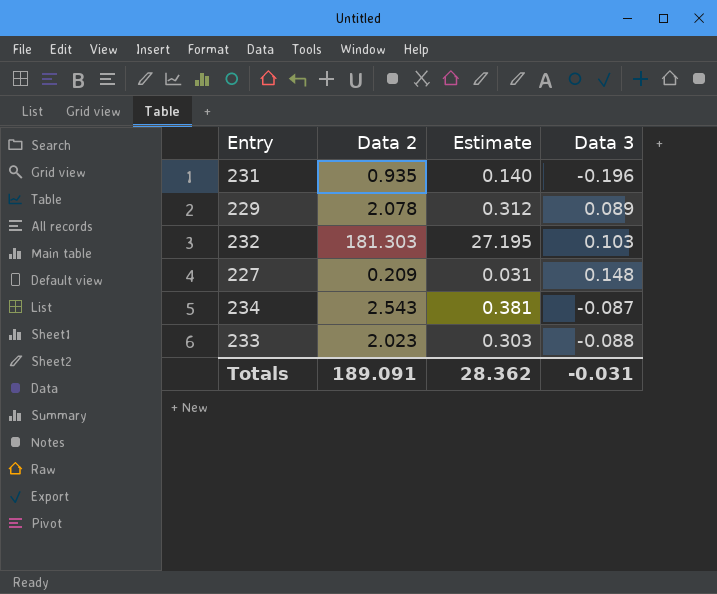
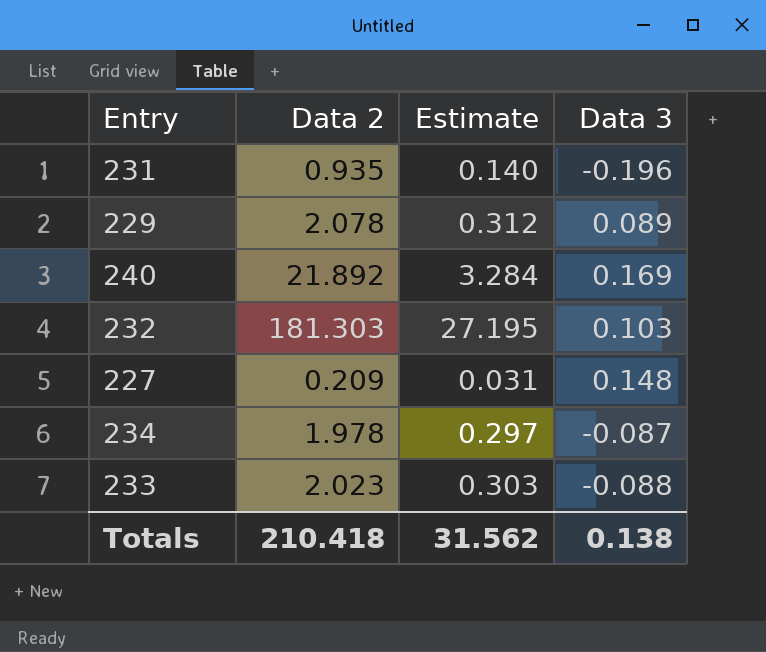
row 240: none -> 21.892 | 3.284 | 0.169
234 | Data 2: 2.543 -> 1.978
234 | Estimate: 0.381 -> 0.297
Totals | Data 2: 189.091 -> 210.418
Totals | Estimate: 28.362 -> 31.562
Totals | Data 3: -0.031 -> 0.138

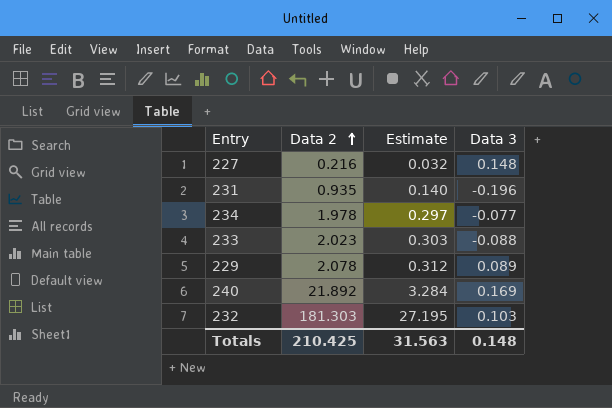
row order: none -> Data 2 ascending
227 | Data 2: 0.209 -> 0.216
227 | Estimate: 0.031 -> 0.032
234 | Data 3: -0.087 -> -0.077
Totals | Data 2: 210.418 -> 210.425
Totals | Estimate: 31.562 -> 31.563
Totals | Data 3: 0.138 -> 0.148

